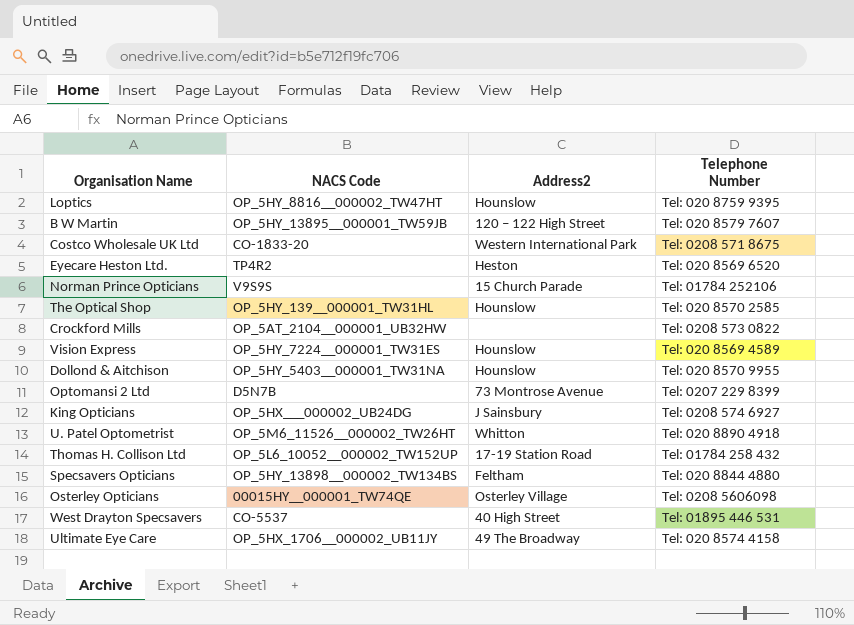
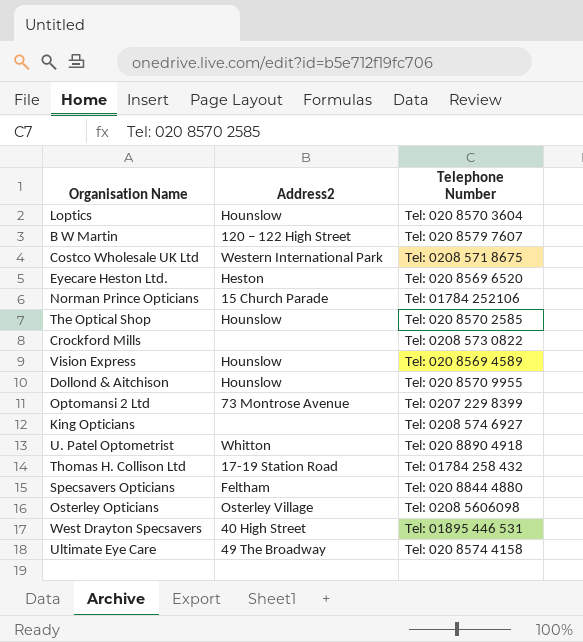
column NACS Code | position: 2 -> none
Loptics | Telephone Number: Tel: 020 8759 9395 -> Tel: 020 8570 3604
King Opticians | Address2: J Sainsbury -> none

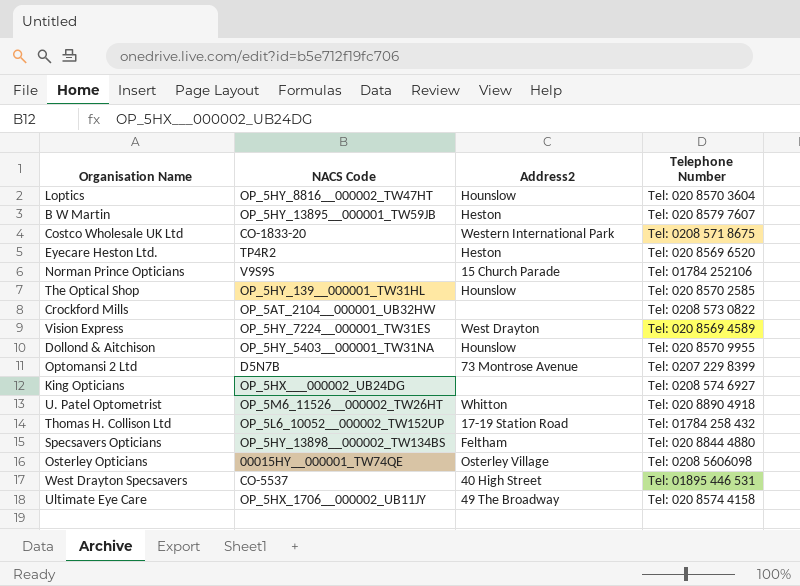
column NACS Code | position: none -> 2
B W Martin | Address2: 120 – 122 High Street -> Heston
Vision Express | Address2: Hounslow -> West Drayton

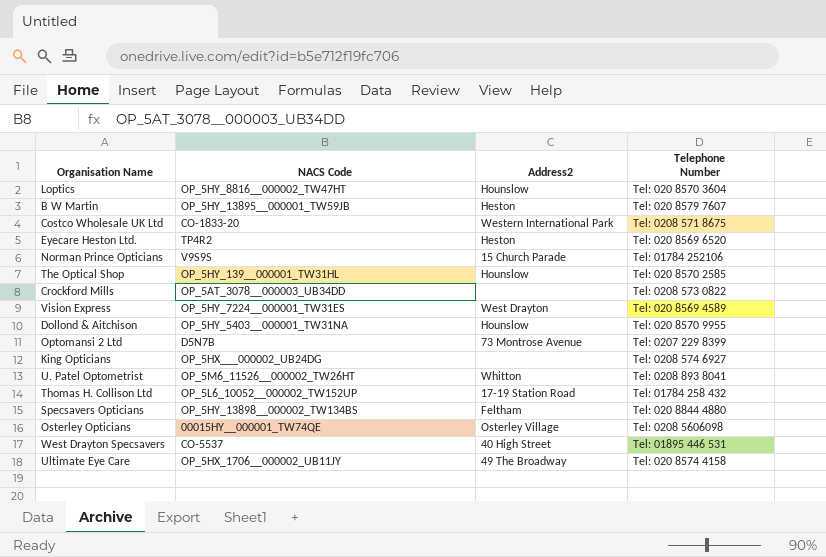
Crockford Mills | NACS Code: OP_5AT_2104__000001_UB32HW -> OP_5AT_3078__000003_UB34DD
U. Patel Optometrist | Telephone Number: Tel: 020 8890 4918 -> Tel: 0208 893 8041

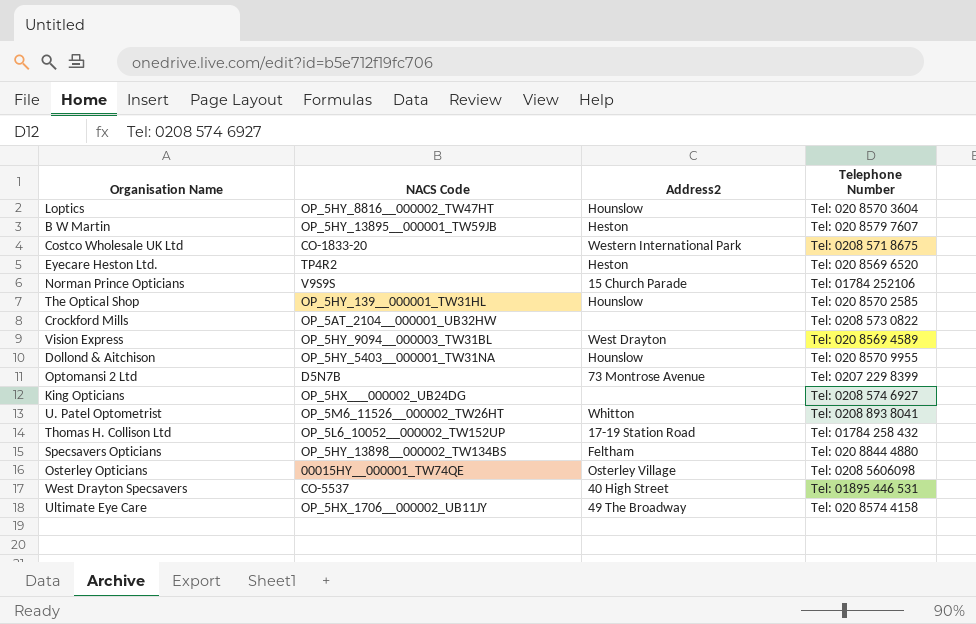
Crockford Mills | NACS Code: OP_5AT_3078__000003_UB34DD -> OP_5AT_2104__000001_UB32HW
Vision Express | NACS Code: OP_5HY_7224__000001_TW31ES -> OP_5HY_9094__000003_TW31BL

